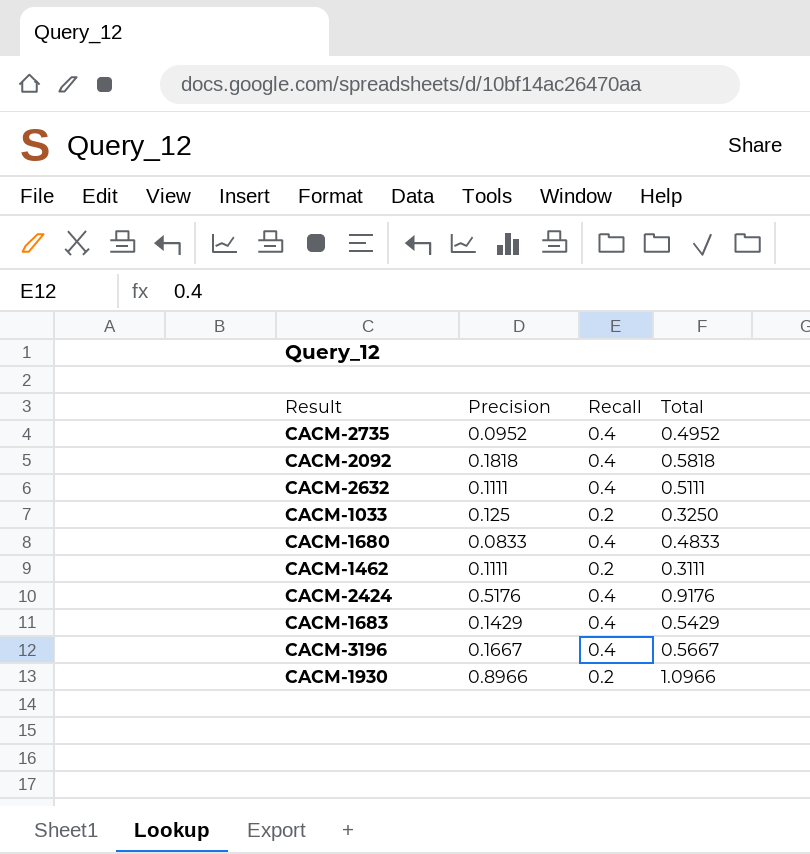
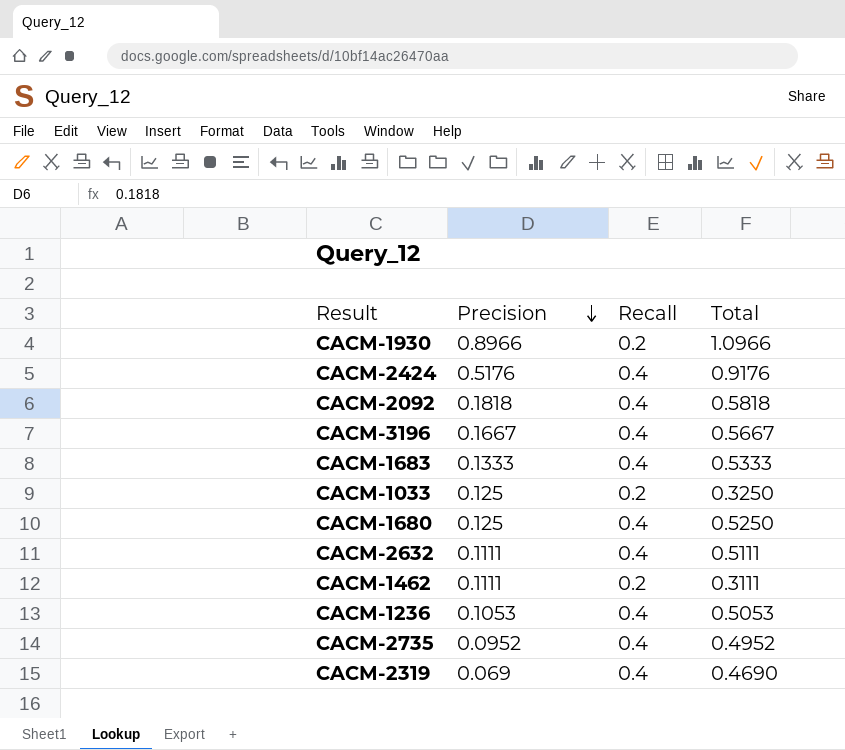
row order: none -> Precision descending
CACM-1683 | Precision: 0.1429 -> 0.1333
CACM-1683 | Total: 0.5429 -> 0.5333
CACM-1680 | Precision: 0.0833 -> 0.125
CACM-1680 | Total: 0.4833 -> 0.5250
row CACM-1236: none -> 0.1053 | 0.4 | 0.5053
row CACM-2319: none -> 0.069 | 0.4 | 0.4690

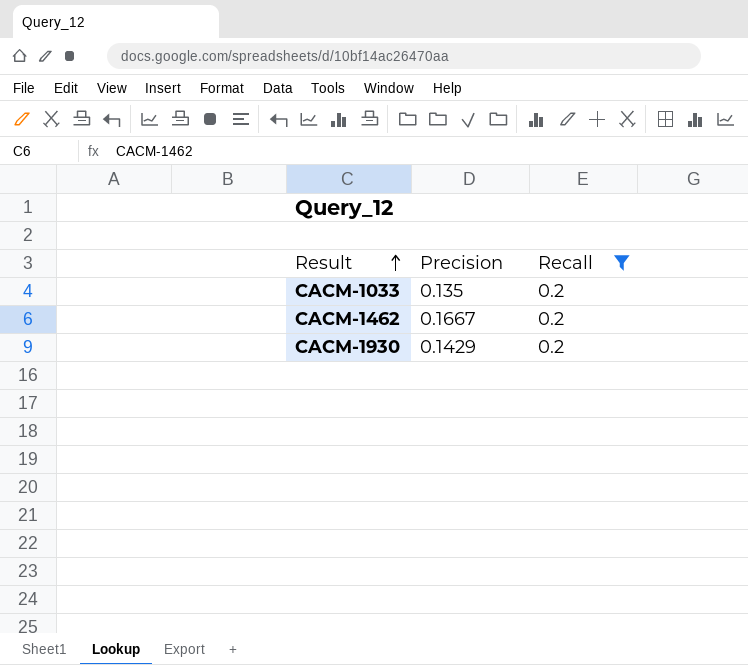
filter: none -> Recall = 0.2
row order: Precision descending -> Result ascending
column Total | formula: [Precision] + [Recall] -> none
CACM-1033 | Precision: 0.125 -> 0.135
CACM-1462 | Precision: 0.1111 -> 0.1667
CACM-1930 | Precision: 0.8966 -> 0.1429

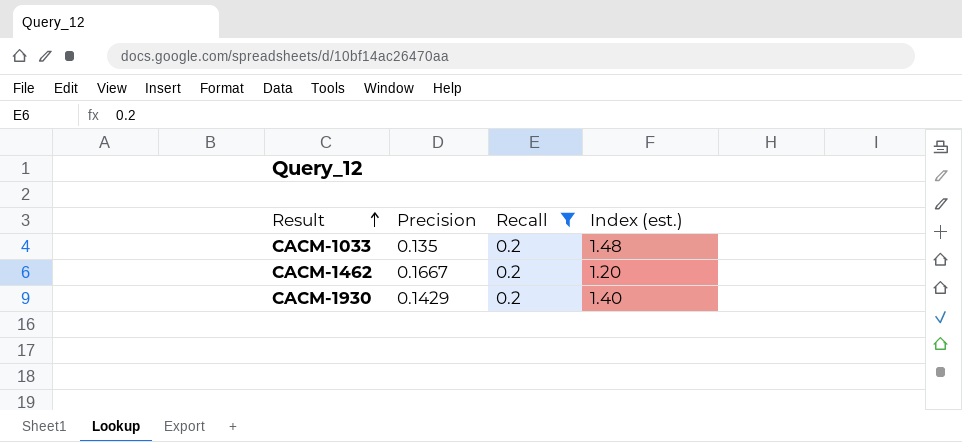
column Index (est.) | formula: none -> [Recall] / [Precision]

